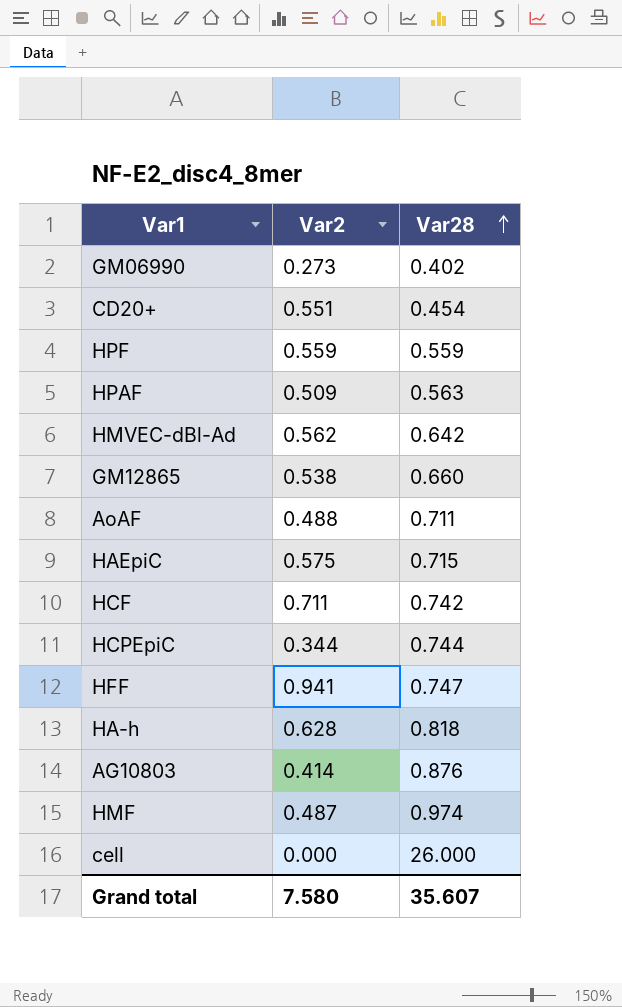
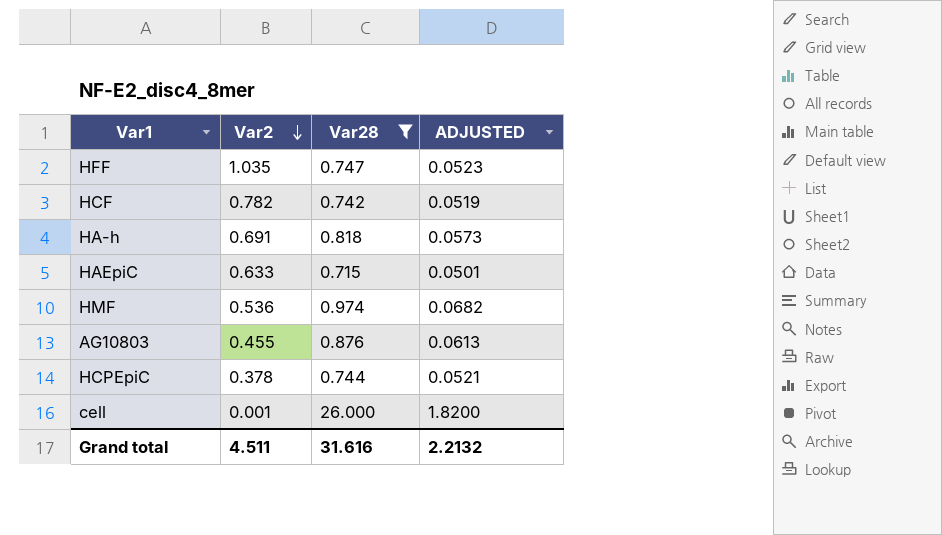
filter: none -> Var28 >= 0.715
row order: Var28 ascending -> Var2 descending
column ADJUSTED | formula: none -> [Var28] * 0.07
HFF | Var2: 0.941 -> 1.035
HCF | Var2: 0.711 -> 0.782
HA-h | Var2: 0.628 -> 0.691
HAEpiC | Var2: 0.575 -> 0.633
HMF | Var2: 0.487 -> 0.536
AG10803 | Var2: 0.414 -> 0.455
HCPEpiC | Var2: 0.344 -> 0.378
cell | Var2: 0.000 -> 0.001
Grand total | Var2: 7.580 -> 4.511
Grand total | Var28: 35.607 -> 31.616

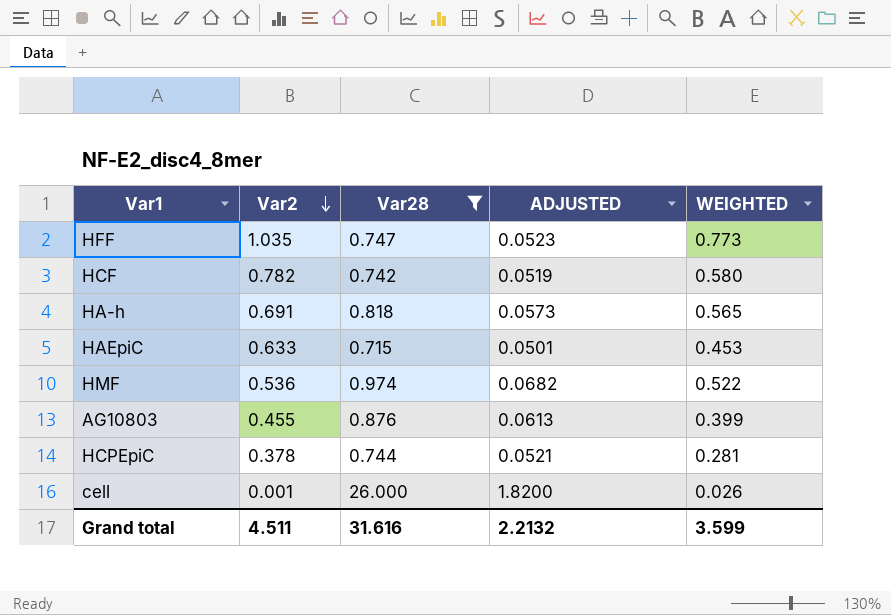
column WEIGHTED | formula: none -> [Var2] * [Var28]

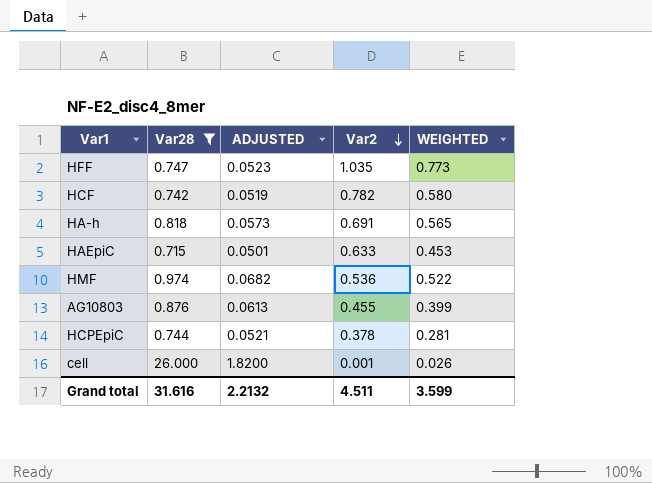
column Var2 | position: 2 -> 4

